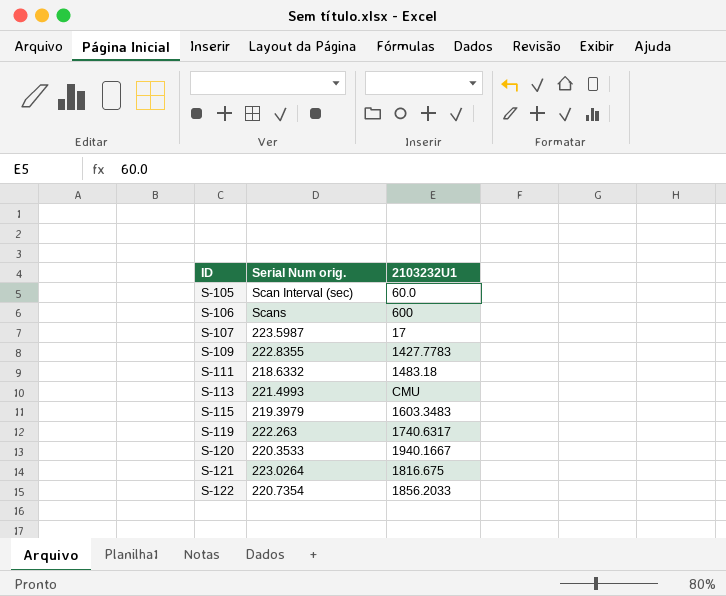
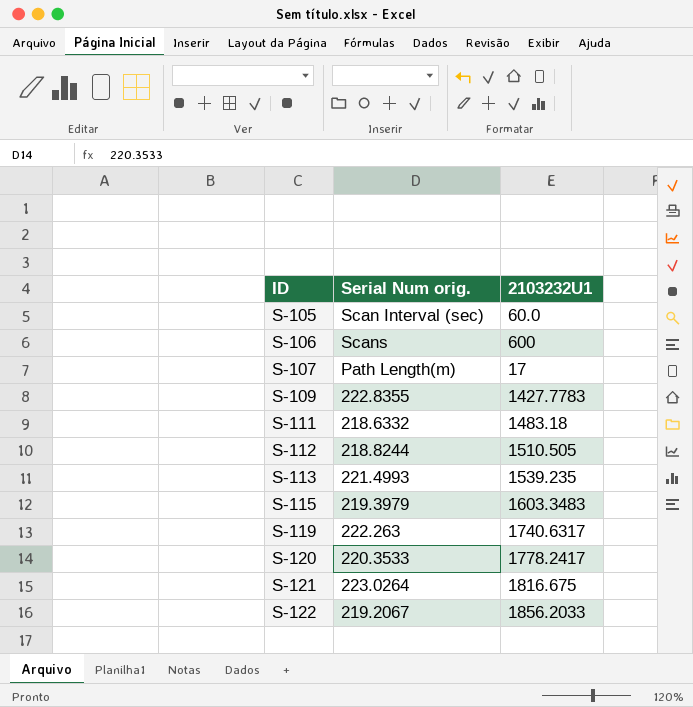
S-107 | Serial Num orig.: 223.5987 -> Path Length(m)
row S-112: none -> 218.8244 | 1510.505
S-113 | 2103232U1: CMU -> 1539.235
S-120 | 2103232U1: 1940.1667 -> 1778.2417
S-122 | Serial Num orig.: 220.7354 -> 219.2067

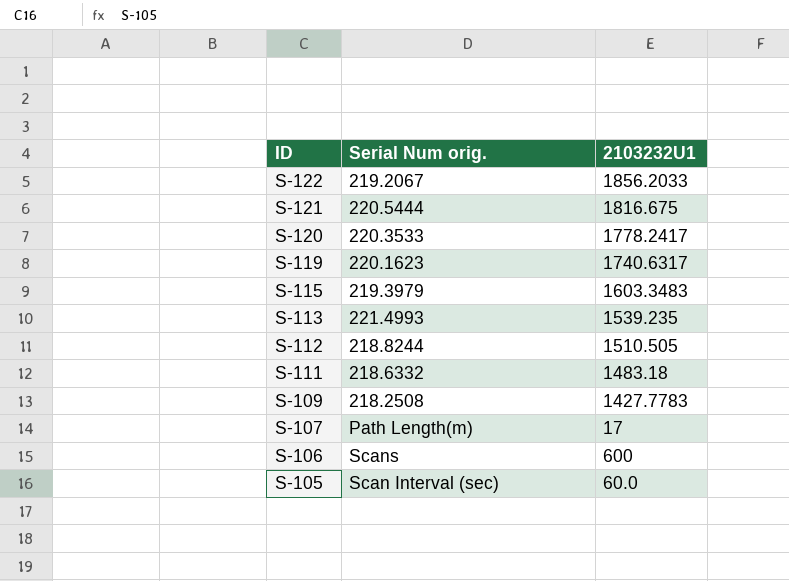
row order: ID ascending -> ID descending
S-121 | Serial Num orig.: 223.0264 -> 220.5444
S-119 | Serial Num orig.: 222.263 -> 220.1623
S-109 | Serial Num orig.: 222.8355 -> 218.2508

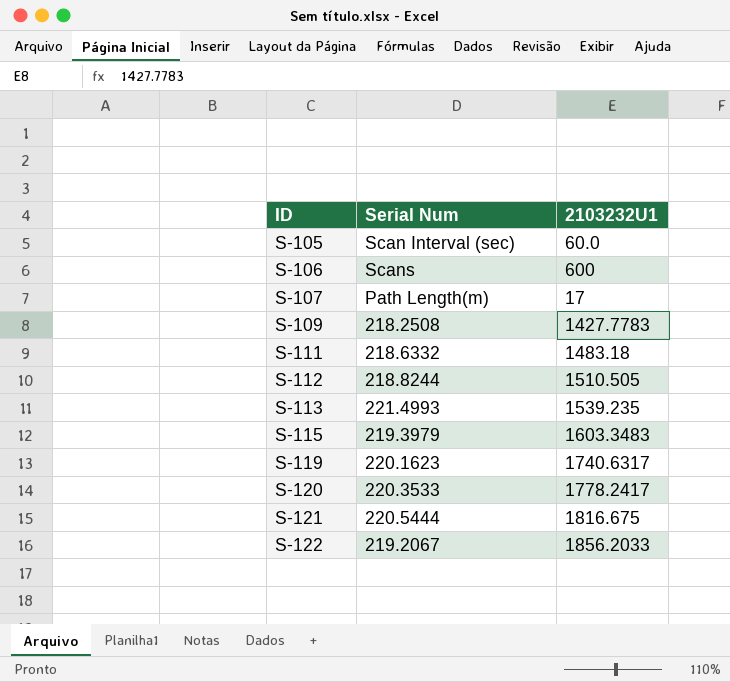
row order: ID descending -> ID ascending
column name: Serial Num orig. -> Serial Num

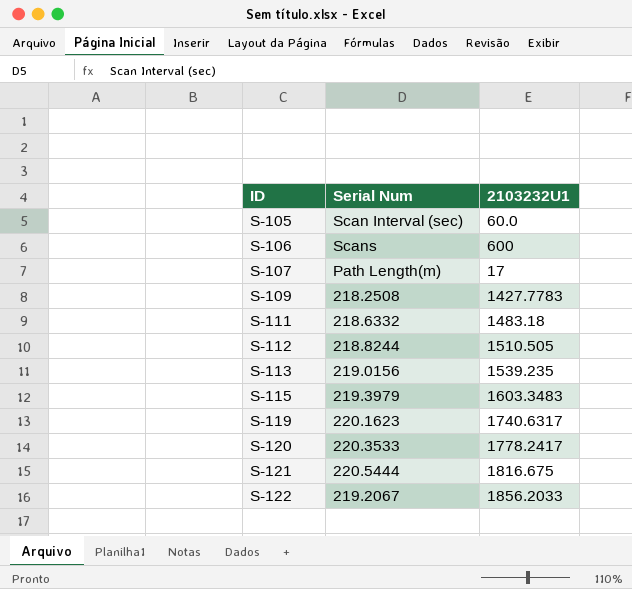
S-113 | Serial Num: 221.4993 -> 219.0156

